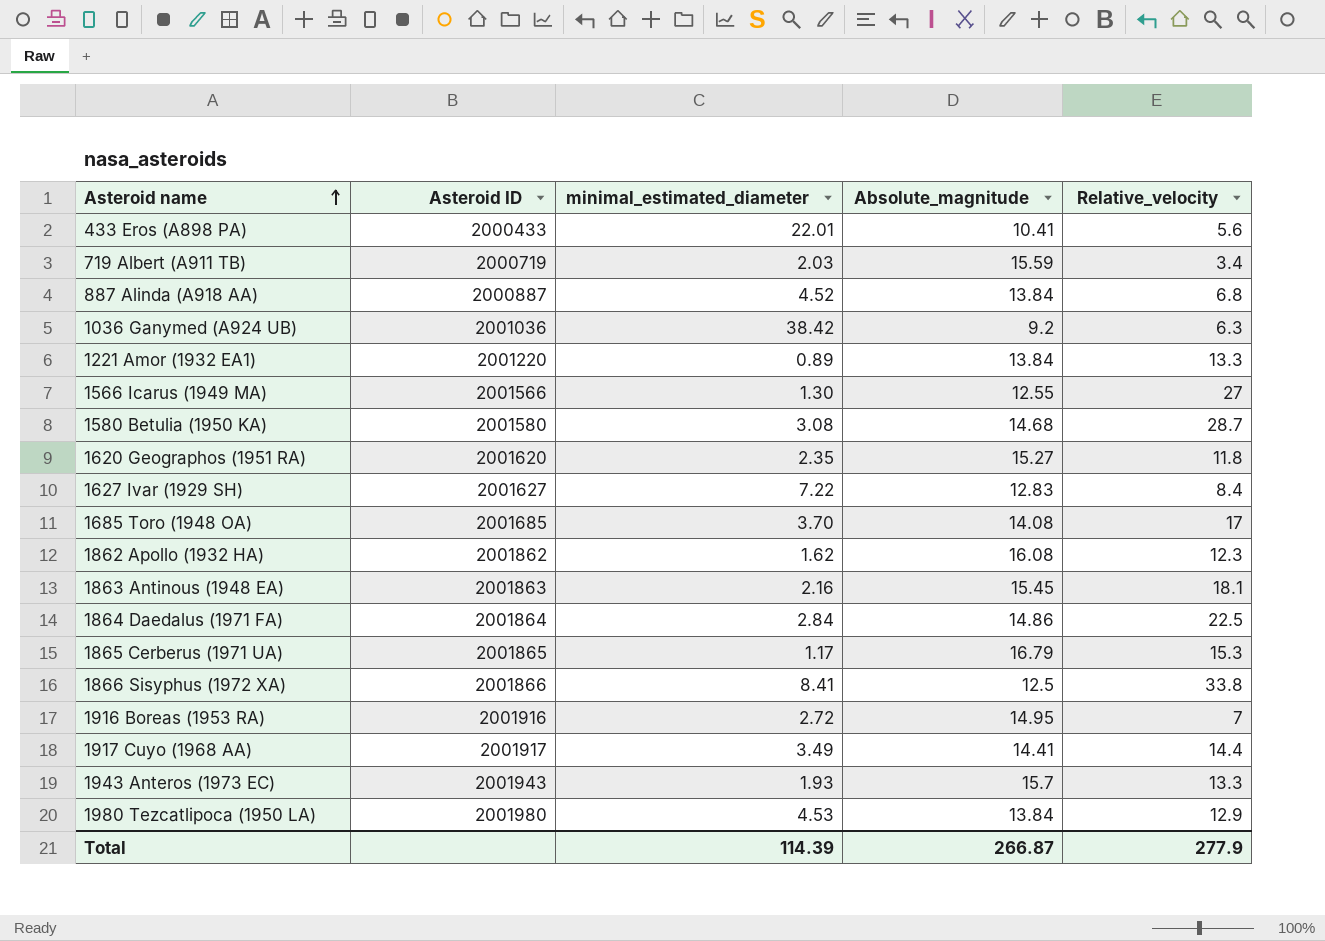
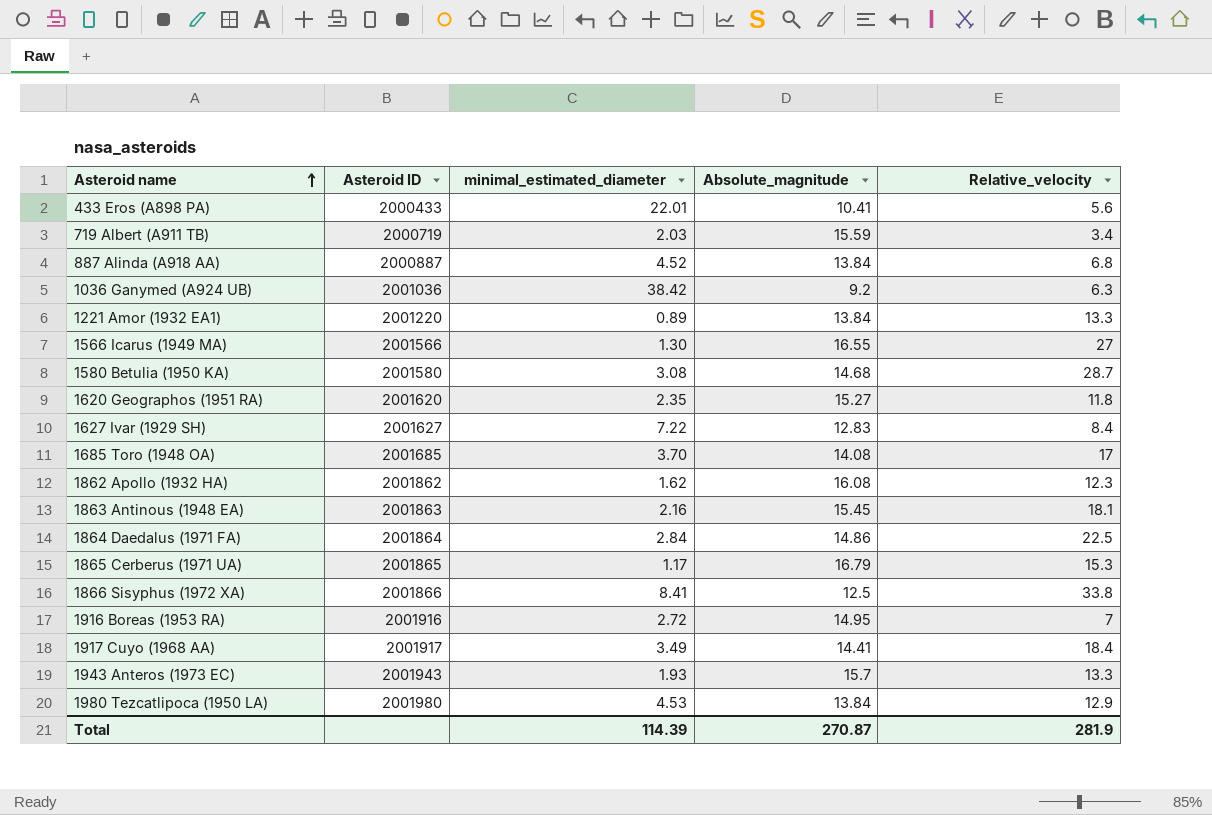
1566 Icarus (1949 MA) | Absolute_magnitude: 12.55 -> 16.55
1917 Cuyo (1968 AA) | Relative_velocity: 14.4 -> 18.4
Total | Absolute_magnitude: 266.87 -> 270.87
Total | Relative_velocity: 277.9 -> 281.9

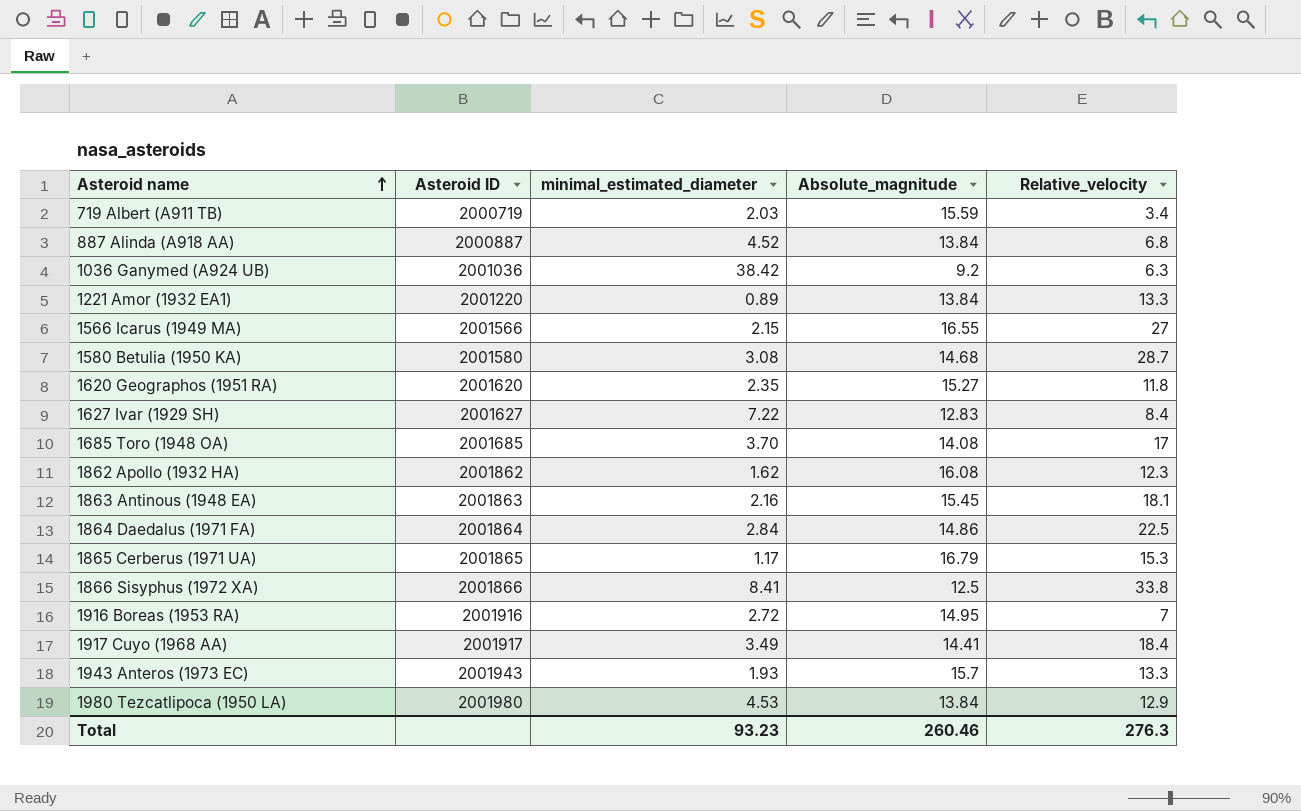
row 433 Eros (A898 PA): 2000433 | 22.01 | 10.41 | 5.6 -> none
1566 Icarus (1949 MA) | minimal_estimated_diameter: 1.30 -> 2.15
Total | minimal_estimated_diameter: 114.39 -> 93.23
Total | Absolute_magnitude: 270.87 -> 260.46
Total | Relative_velocity: 281.9 -> 276.3

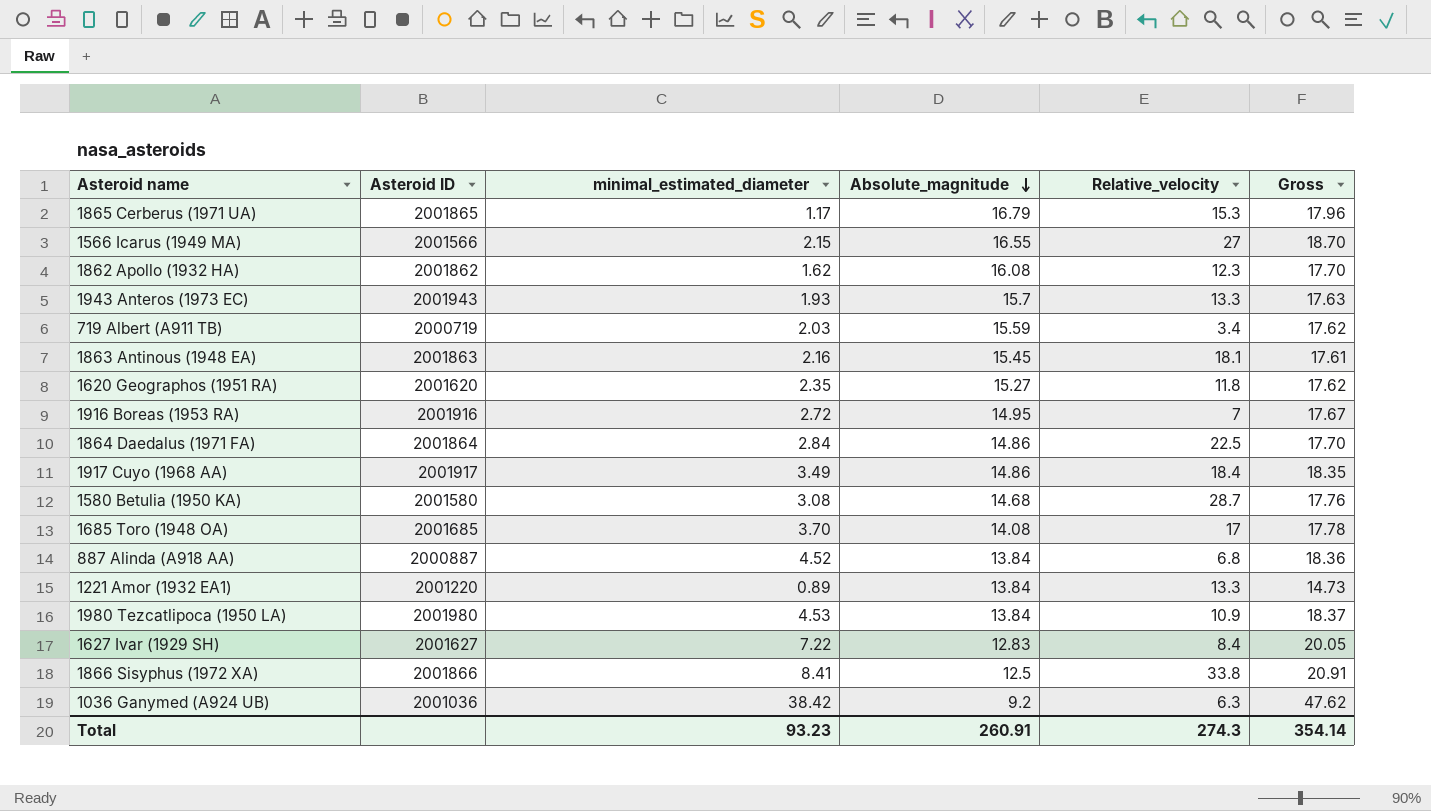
row order: Asteroid name ascending -> Absolute_magnitude descending
column Gross | formula: none -> [minimal_estimated_diameter] + [Absolute_magnitude]
1917 Cuyo (1968 AA) | Absolute_magnitude: 14.41 -> 14.86
1980 Tezcatlipoca (1950 LA) | Relative_velocity: 12.9 -> 10.9
Total | Absolute_magnitude: 260.46 -> 260.91
Total | Relative_velocity: 276.3 -> 274.3

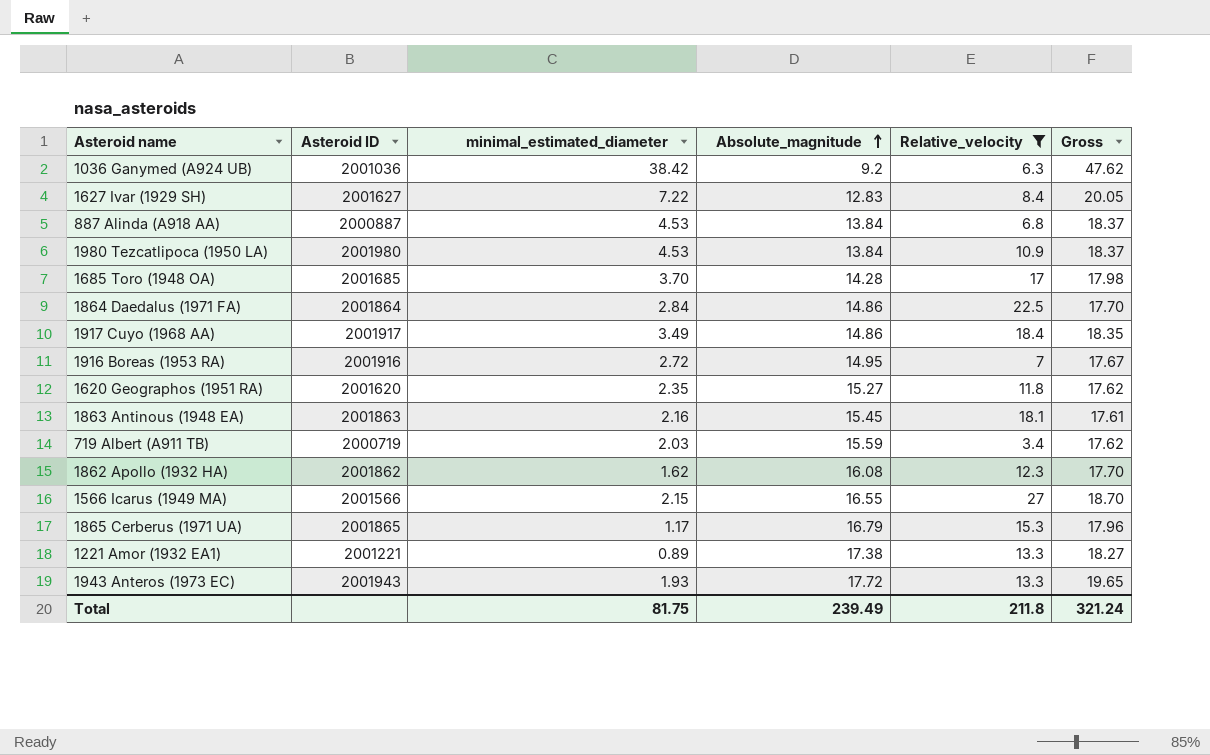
filter: none -> Relative_velocity <= 27
row order: Absolute_magnitude descending -> Absolute_magnitude ascending
887 Alinda (A918 AA) | minimal_estimated_diameter: 4.52 -> 4.53
887 Alinda (A918 AA) | Gross: 18.36 -> 18.37
1685 Toro (1948 OA) | Absolute_magnitude: 14.08 -> 14.28
1685 Toro (1948 OA) | Gross: 17.78 -> 17.98
1221 Amor (1932 EA1) | Asteroid ID: 2001220 -> 2001221
1221 Amor (1932 EA1) | Absolute_magnitude: 13.84 -> 17.38
1221 Amor (1932 EA1) | Gross: 14.73 -> 18.27
1943 Anteros (1973 EC) | Absolute_magnitude: 15.7 -> 17.72
1943 Anteros (1973 EC) | Gross: 17.63 -> 19.65
Total | minimal_estimated_diameter: 93.23 -> 81.75
Total | Absolute_magnitude: 260.91 -> 239.49
Total | Relative_velocity: 274.3 -> 211.8
Total | Gross: 354.14 -> 321.24

